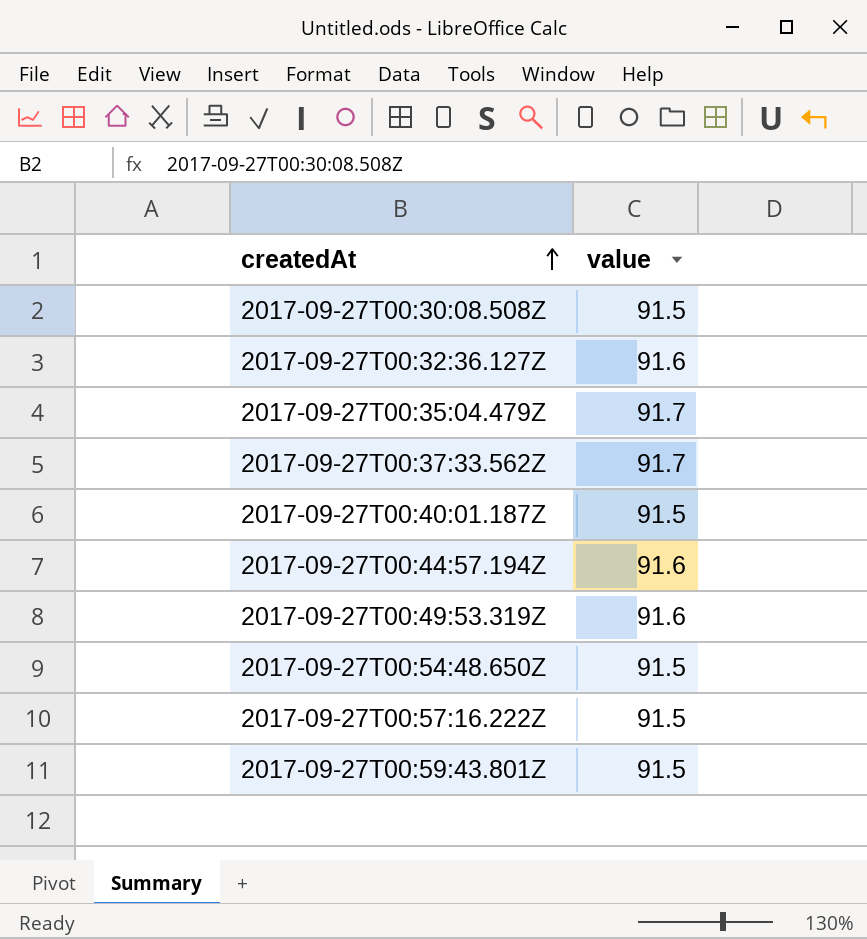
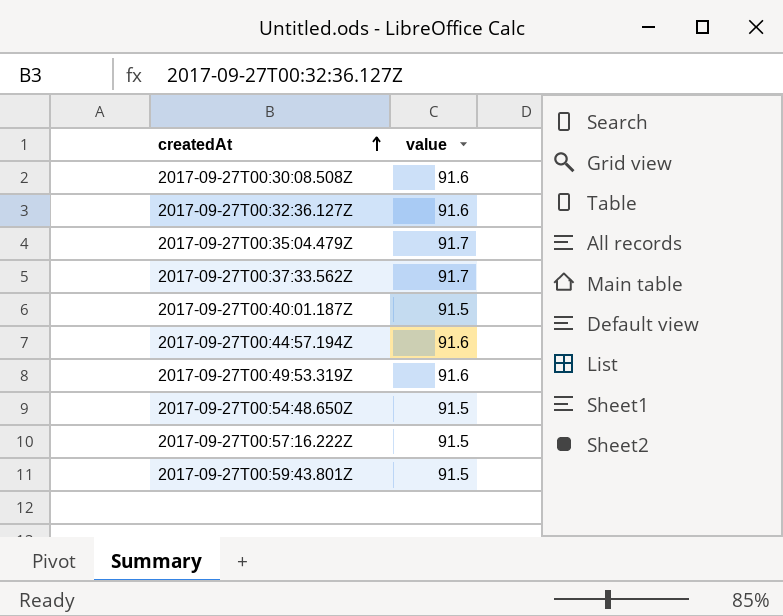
2017-09-27T00:30:08.508Z | value: 91.5 -> 91.6

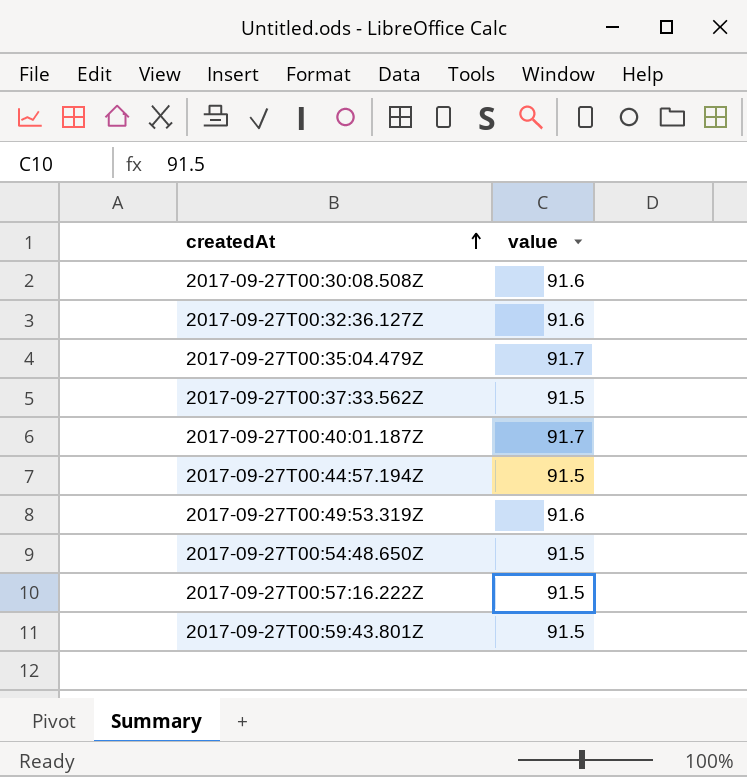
2017-09-27T00:37:33.562Z | value: 91.7 -> 91.5
2017-09-27T00:40:01.187Z | value: 91.5 -> 91.7
2017-09-27T00:44:57.194Z | value: 91.6 -> 91.5

